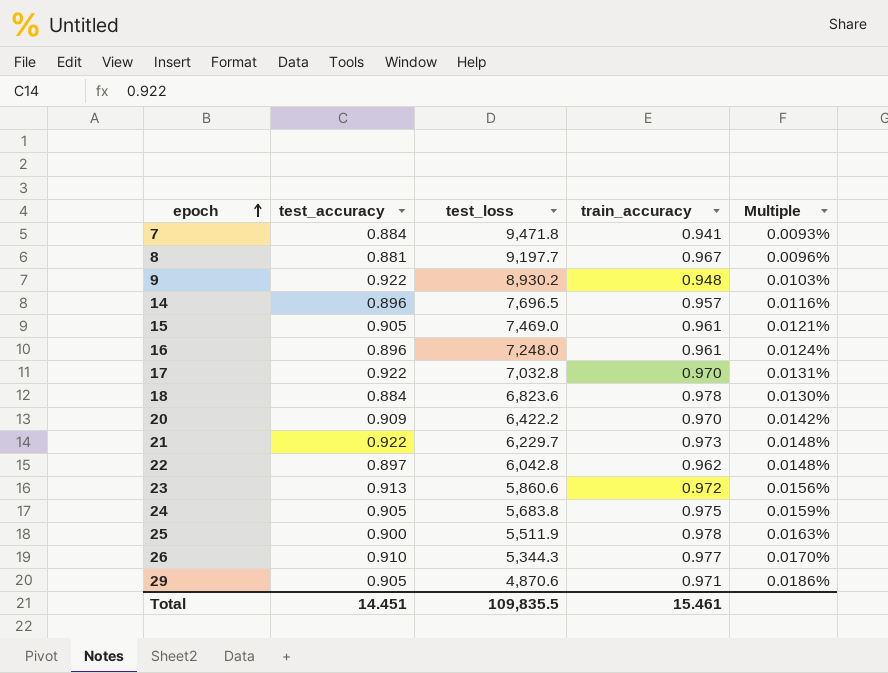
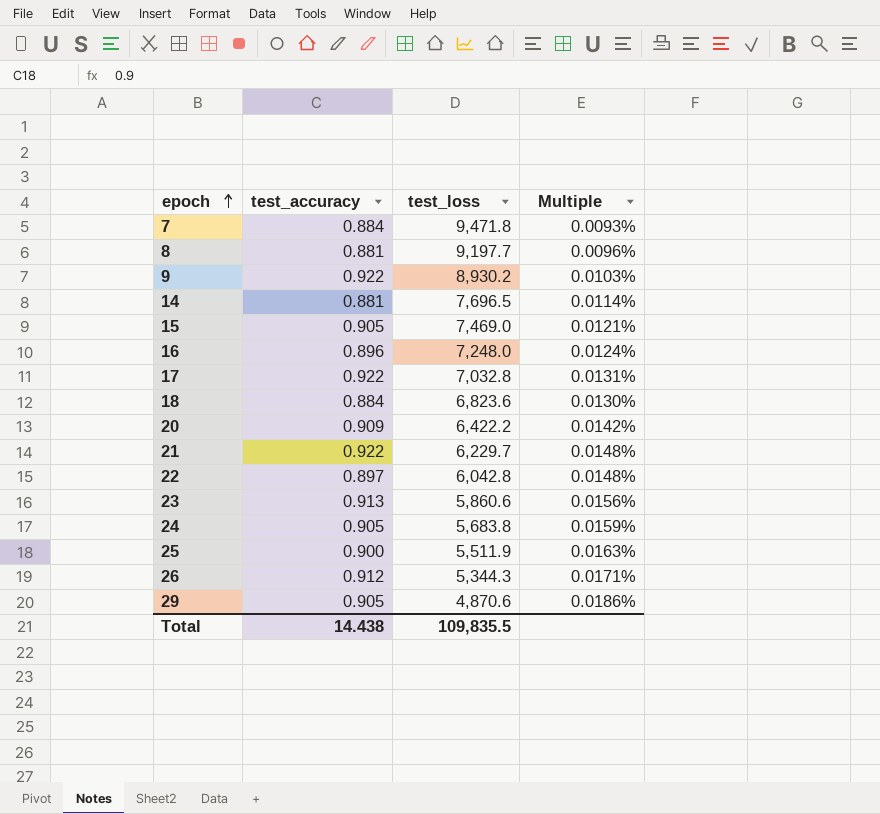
column train_accuracy | position: 4 -> none
14 | test_accuracy: 0.896 -> 0.881
14 | Multiple: 0.0116% -> 0.0114%
26 | test_accuracy: 0.910 -> 0.912
26 | Multiple: 0.0170% -> 0.0171%
Total | test_accuracy: 14.451 -> 14.438

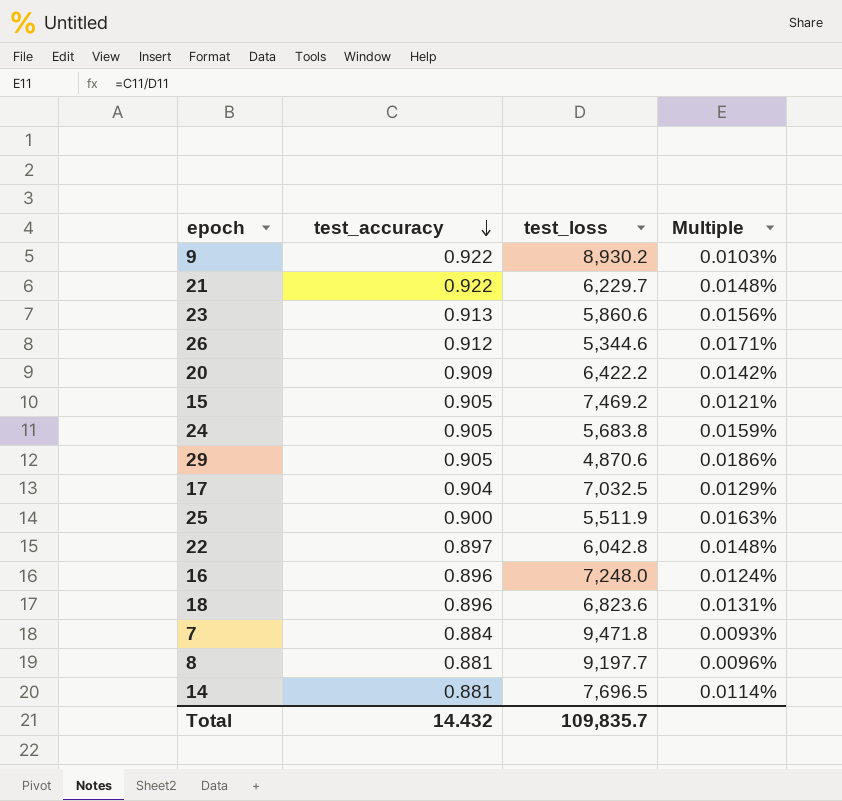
row order: epoch ascending -> test_accuracy descending
26 | test_loss: 5,344.3 -> 5,344.6
15 | test_loss: 7,469.0 -> 7,469.2
17 | test_accuracy: 0.922 -> 0.904
17 | test_loss: 7,032.8 -> 7,032.5
17 | Multiple: 0.0131% -> 0.0129%
18 | test_accuracy: 0.884 -> 0.896
18 | Multiple: 0.0130% -> 0.0131%
Total | test_accuracy: 14.438 -> 14.432
Total | test_loss: 109,835.5 -> 109,835.7

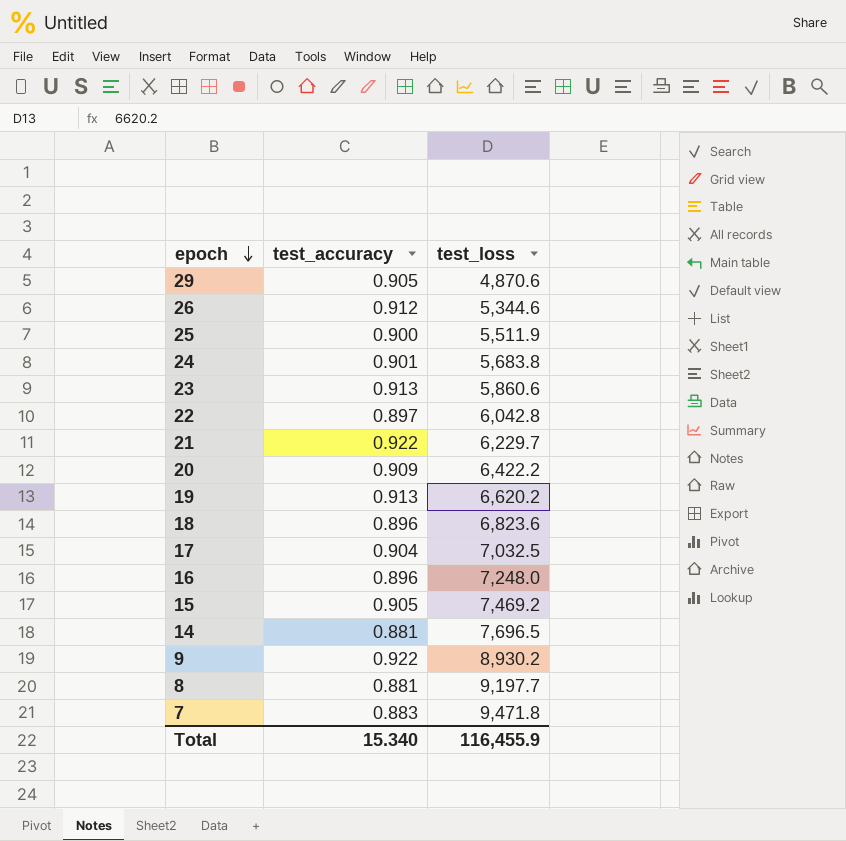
row order: test_accuracy descending -> epoch descending
column Multiple | formula: [test_accuracy] / [test_loss] -> none
24 | test_accuracy: 0.905 -> 0.901
row 19: none -> 0.913 | 6,620.2
7 | test_accuracy: 0.884 -> 0.883
Total | test_accuracy: 14.432 -> 15.340
Total | test_loss: 109,835.7 -> 116,455.9

